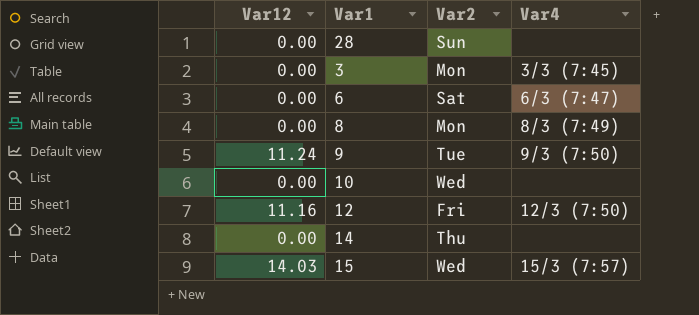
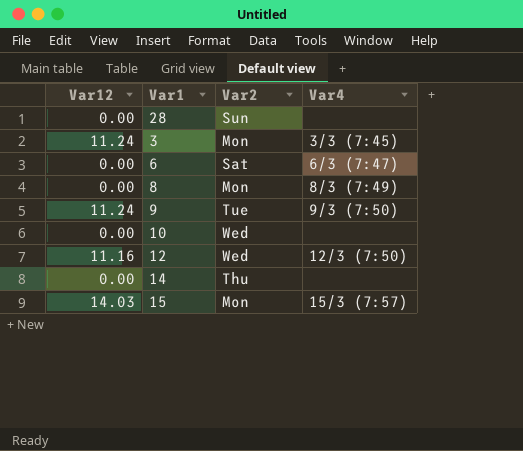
3 | Var12: 0.00 -> 11.24
12 | Var2: Fri -> Wed
15 | Var2: Wed -> Mon

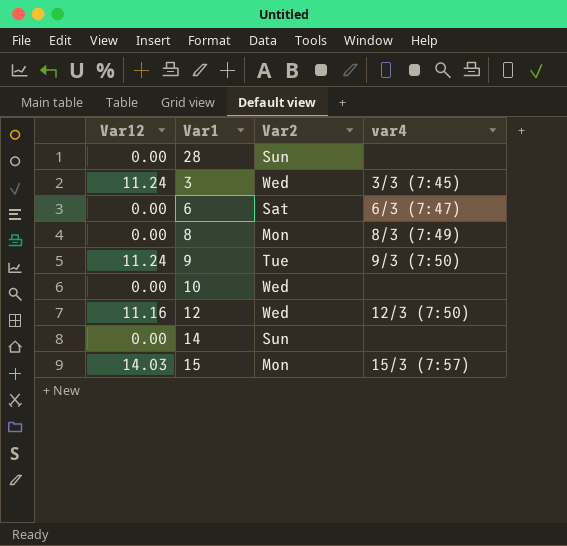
column name: Var4 -> var4
3 | Var2: Mon -> Wed
14 | Var2: Thu -> Sun

